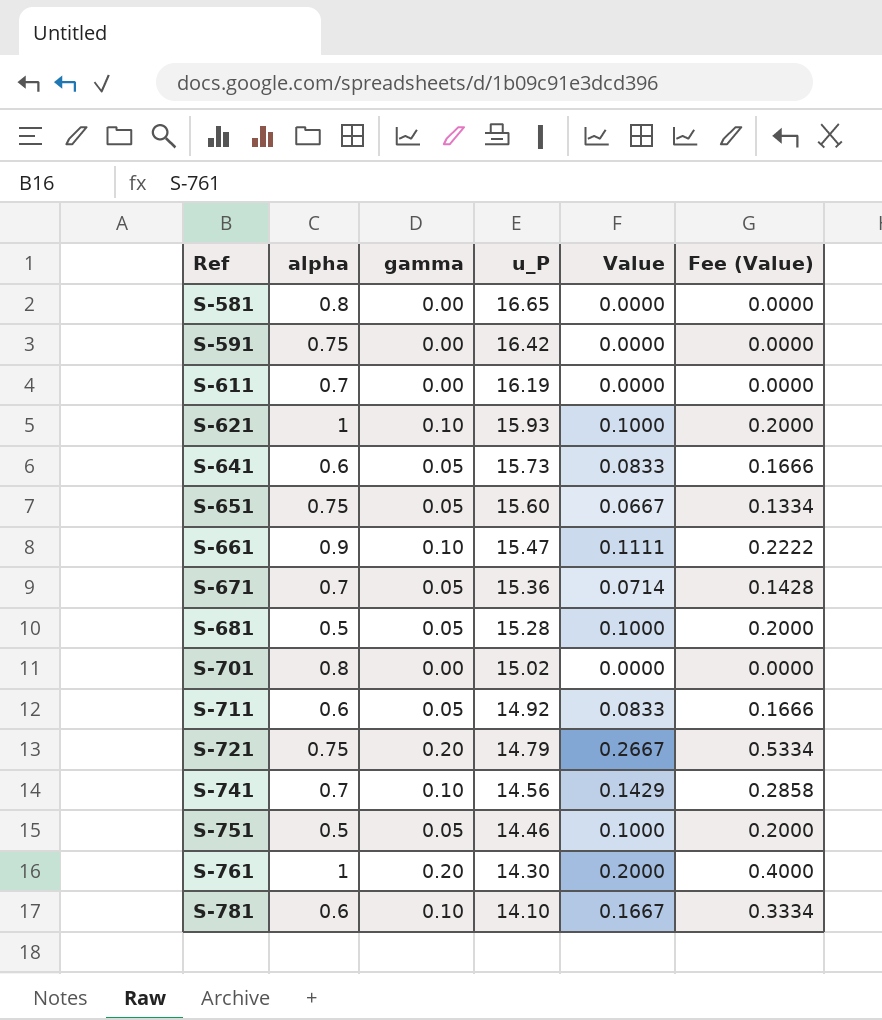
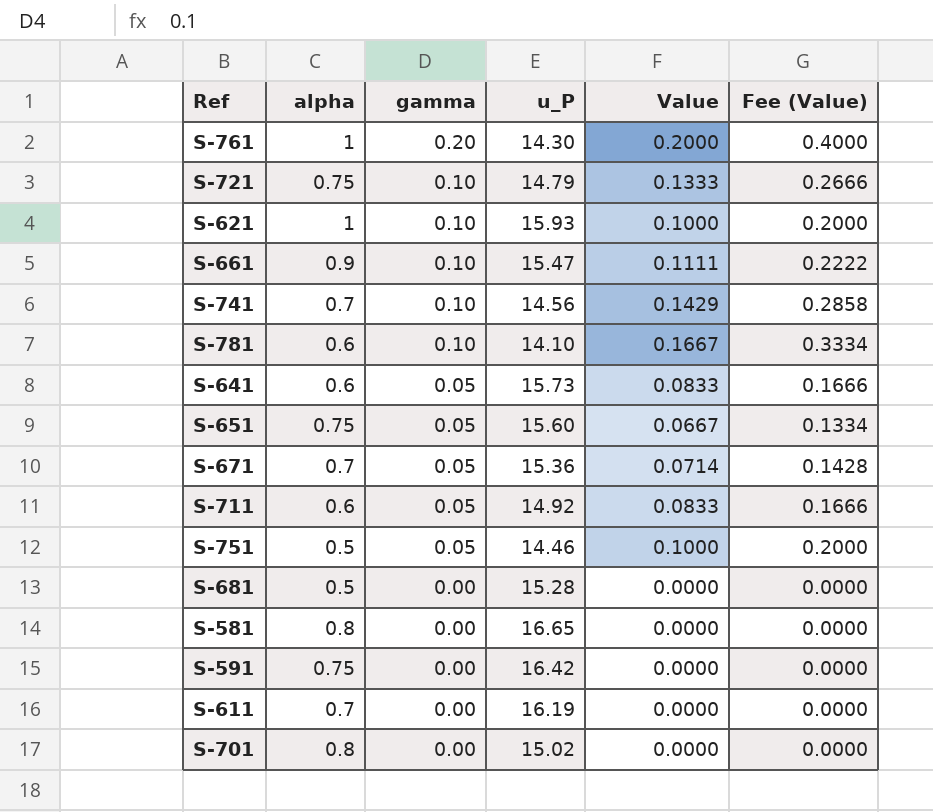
row order: Ref ascending -> gamma descending
S-721 | gamma: 0.20 -> 0.10
S-721 | Value: 0.2667 -> 0.1333
S-721 | Fee (Value): 0.5334 -> 0.2666
S-681 | gamma: 0.05 -> 0.00
S-681 | Value: 0.1000 -> 0.0000
S-681 | Fee (Value): 0.2000 -> 0.0000

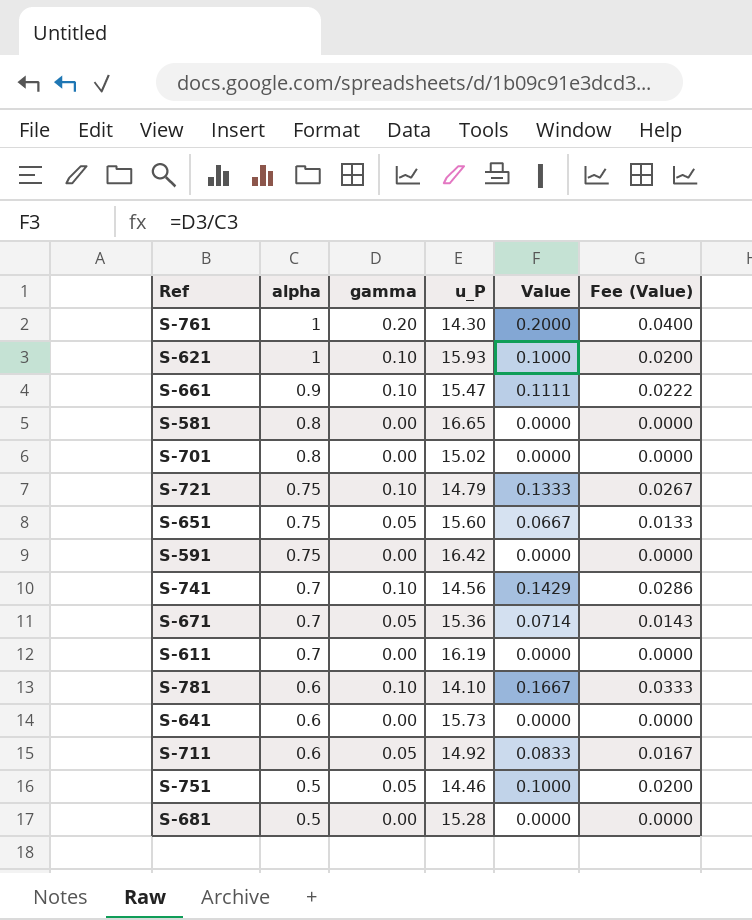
row order: gamma descending -> alpha descending
column Fee (Value) | formula: [Value] * 2 -> [Value] * 0.2
S-641 | gamma: 0.05 -> 0.00
S-641 | Value: 0.0833 -> 0.0000

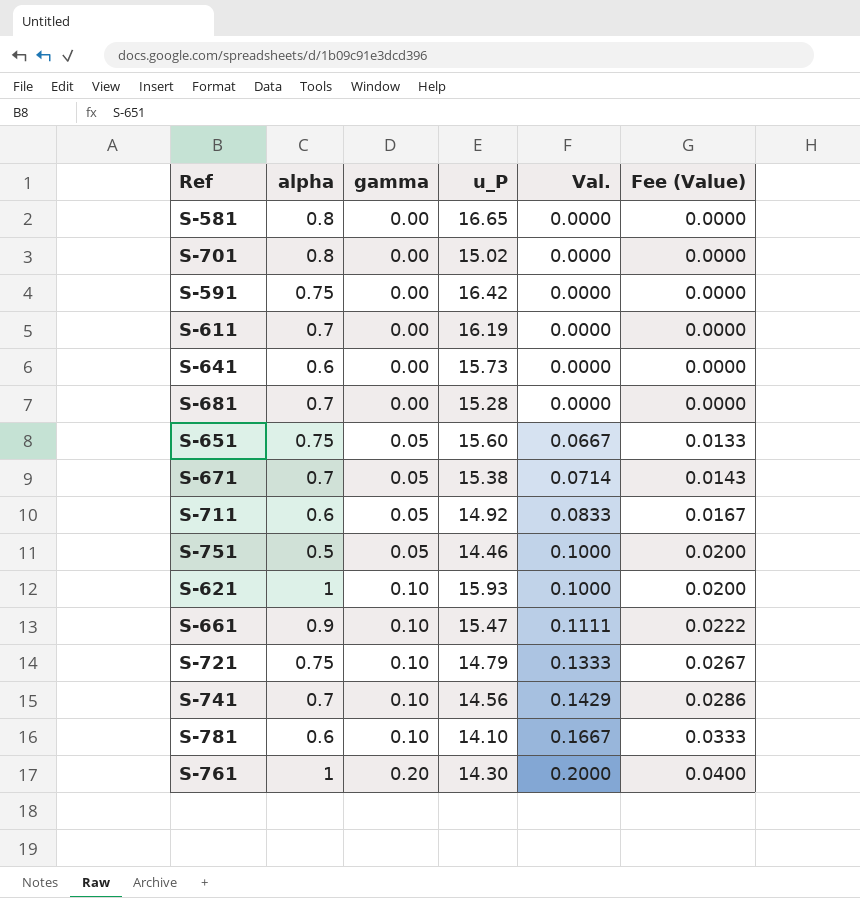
row order: alpha descending -> gamma ascending
column name: Value -> Val.
S-681 | alpha: 0.5 -> 0.7
S-671 | u_P: 15.36 -> 15.38

